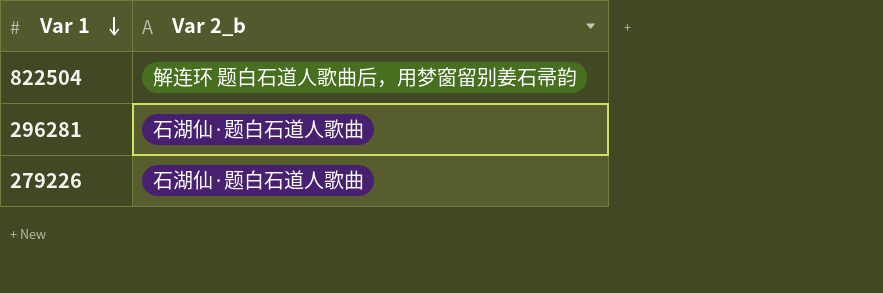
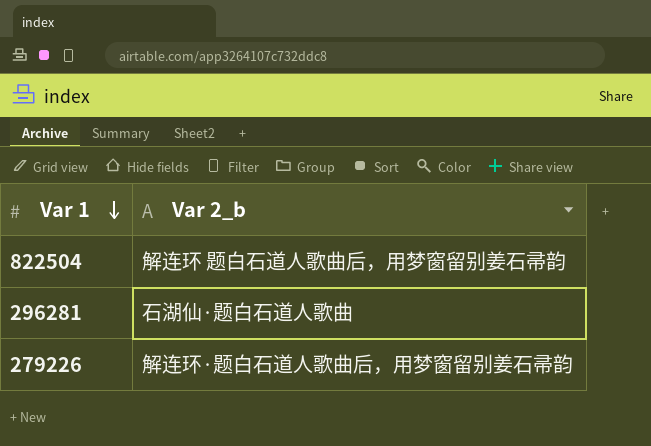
279226 | Var 2_b: 石湖仙·题白石道人歌曲 -> 解连环·题白石道人歌曲后，用梦窗留别姜石帚韵

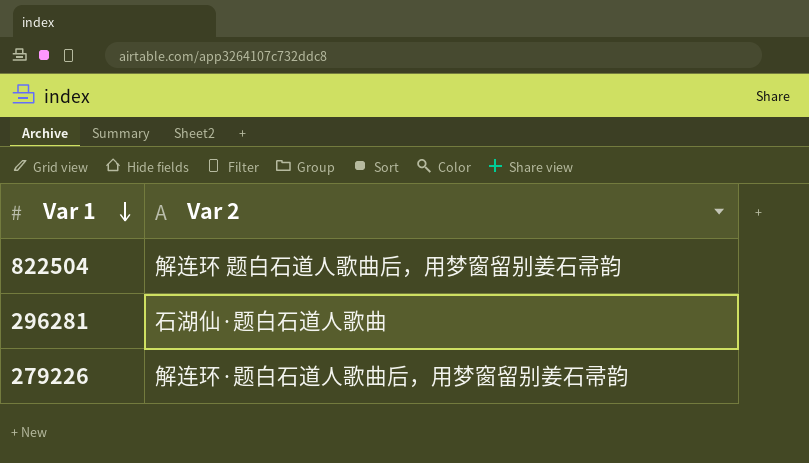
column name: Var 2_b -> Var 2

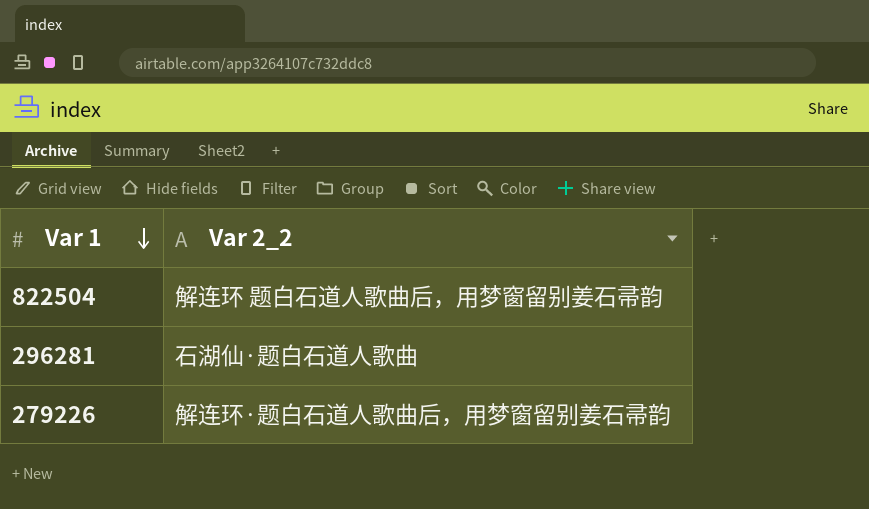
column name: Var 2 -> Var 2_2

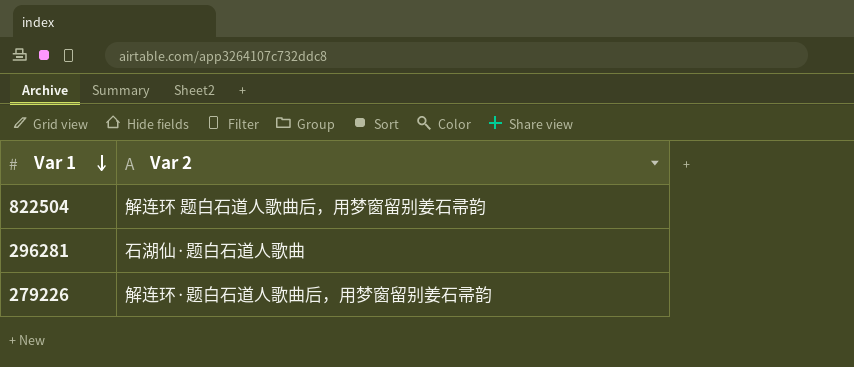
column name: Var 2_2 -> Var 2

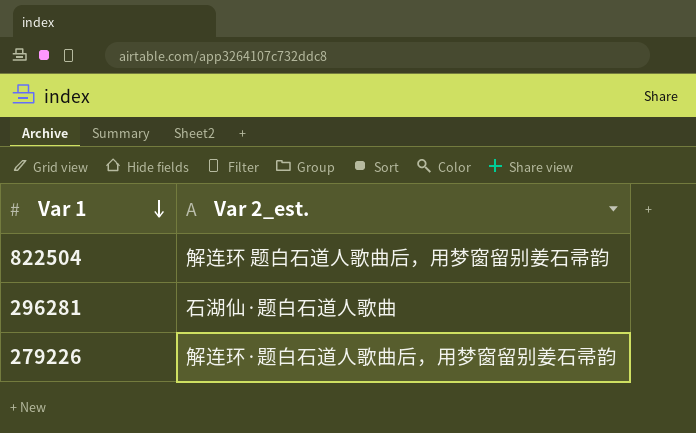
column name: Var 2 -> Var 2_est.

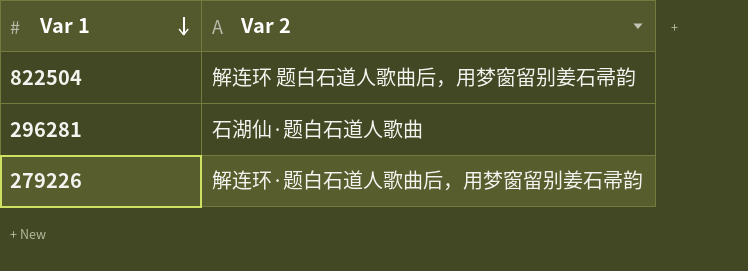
column name: Var 2_est. -> Var 2

